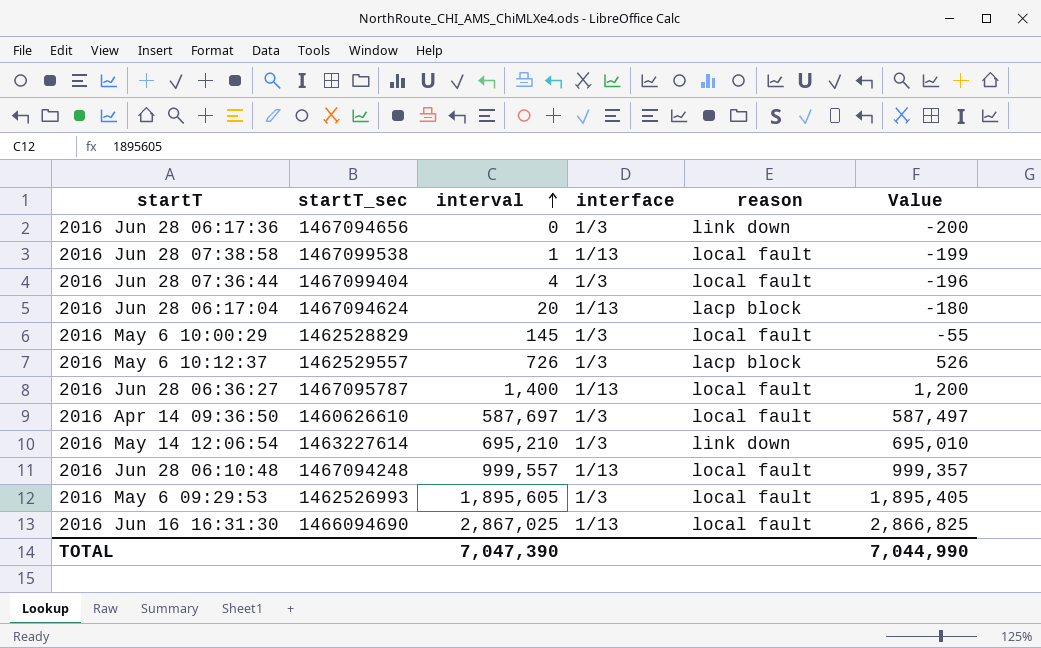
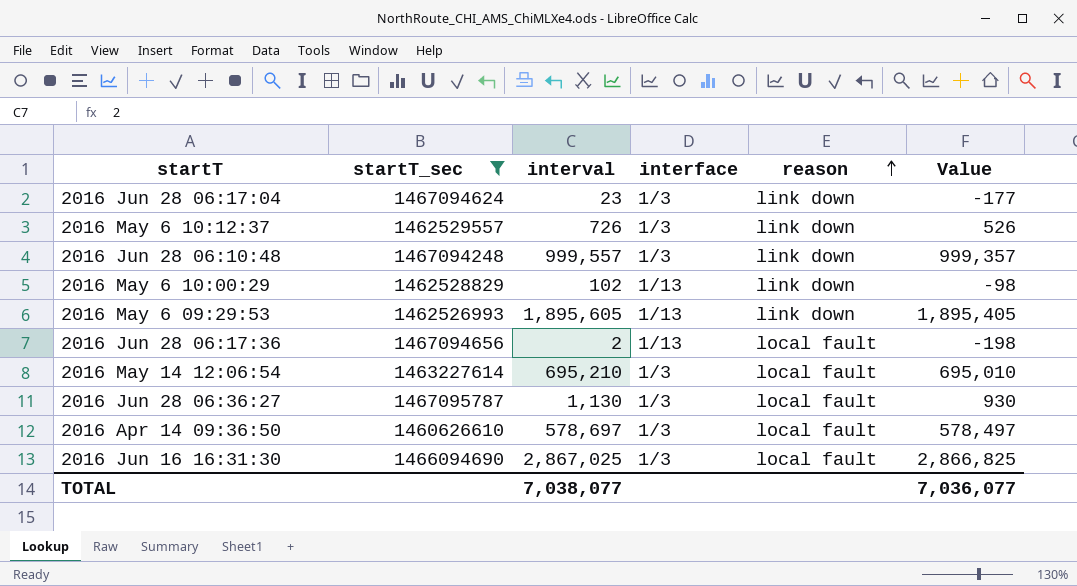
filter: none -> startT_sec <= 1467095787
row order: interval ascending -> reason ascending
2016 Jun 28 06:17:04 | interval: 20 -> 23
2016 Jun 28 06:17:04 | interface: 1/13 -> 1/3
2016 Jun 28 06:17:04 | reason: lacp block -> link down
2016 Jun 28 06:17:04 | Value: -180 -> -177
2016 May 6 10:12:37 | reason: lacp block -> link down
2016 Jun 28 06:10:48 | interface: 1/13 -> 1/3
2016 Jun 28 06:10:48 | reason: local fault -> link down
2016 May 6 10:00:29 | interval: 145 -> 102
2016 May 6 10:00:29 | interface: 1/3 -> 1/13
2016 May 6 10:00:29 | reason: local fault -> link down
2016 May 6 10:00:29 | Value: -55 -> -98
2016 May 6 09:29:53 | interface: 1/3 -> 1/13
2016 May 6 09:29:53 | reason: local fault -> link down
2016 Jun 28 06:17:36 | interval: 0 -> 2
2016 Jun 28 06:17:36 | interface: 1/3 -> 1/13
2016 Jun 28 06:17:36 | reason: link down -> local fault
2016 Jun 28 06:17:36 | Value: -200 -> -198
2016 May 14 12:06:54 | reason: link down -> local fault
2016 Jun 28 06:36:27 | interval: 1,400 -> 1,130
2016 Jun 28 06:36:27 | interface: 1/13 -> 1/3
2016 Jun 28 06:36:27 | Value: 1,200 -> 930
2016 Apr 14 09:36:50 | interval: 587,697 -> 578,697
2016 Apr 14 09:36:50 | Value: 587,497 -> 578,497
2016 Jun 16 16:31:30 | interface: 1/13 -> 1/3
TOTAL | interval: 7,047,390 -> 7,038,077
TOTAL | Value: 7,044,990 -> 7,036,077

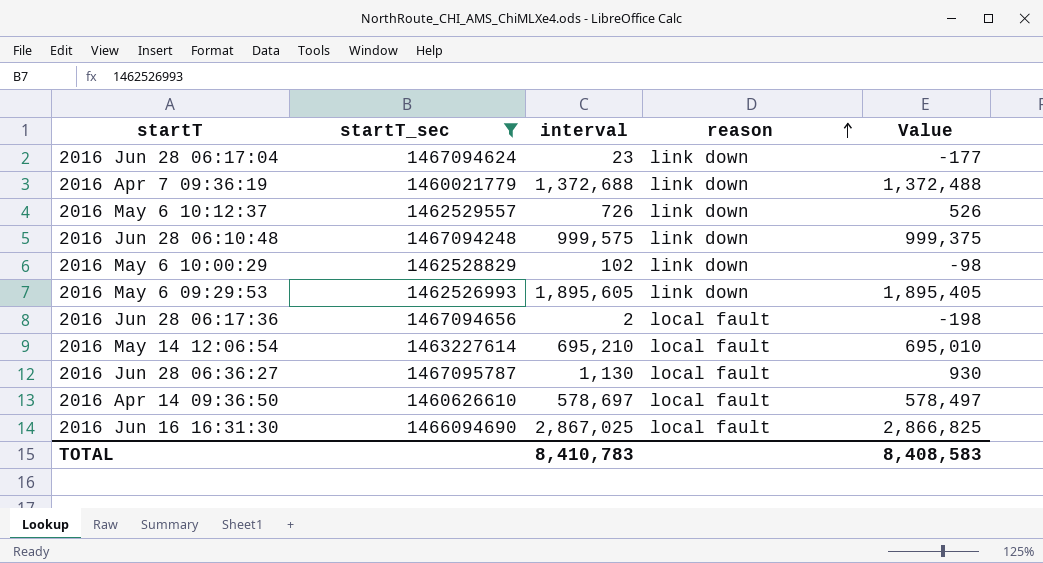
column interface | position: 4 -> none
row 2016 Apr 7 09:36:19: none -> 1460021779 | 1,372,688 | link down | 1,372,488
2016 Jun 28 06:10:48 | interval: 999,557 -> 999,575
2016 Jun 28 06:10:48 | Value: 999,357 -> 999,375
TOTAL | interval: 7,038,077 -> 8,410,783
TOTAL | Value: 7,036,077 -> 8,408,583

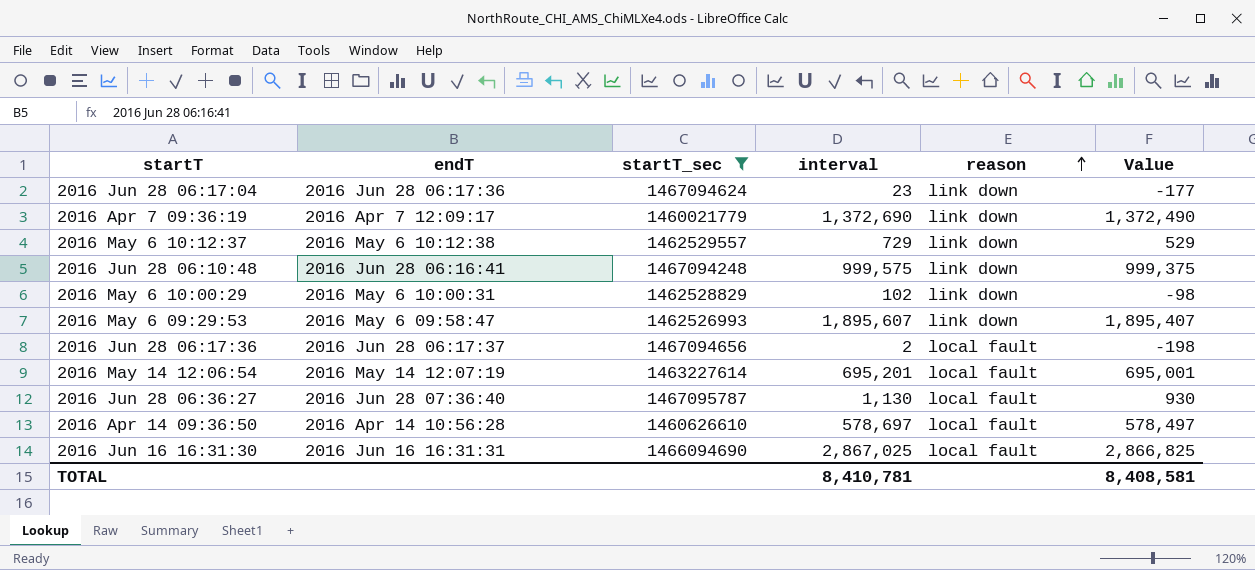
column endT | position: none -> 2
2016 Apr 7 09:36:19 | interval: 1,372,688 -> 1,372,690
2016 Apr 7 09:36:19 | Value: 1,372,488 -> 1,372,490
2016 May 6 10:12:37 | interval: 726 -> 729
2016 May 6 10:12:37 | Value: 526 -> 529
2016 May 6 09:29:53 | interval: 1,895,605 -> 1,895,607
2016 May 6 09:29:53 | Value: 1,895,405 -> 1,895,407
2016 May 14 12:06:54 | interval: 695,210 -> 695,201
2016 May 14 12:06:54 | Value: 695,010 -> 695,001
TOTAL | interval: 8,410,783 -> 8,410,781
TOTAL | Value: 8,408,583 -> 8,408,581

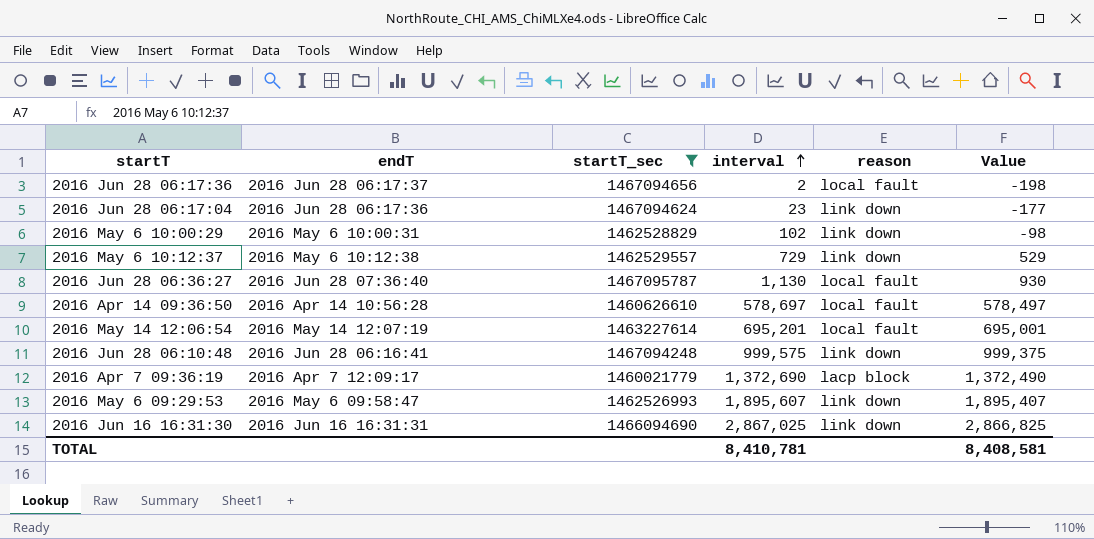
row order: reason ascending -> interval ascending
2016 Apr 7 09:36:19 | reason: link down -> lacp block
2016 Jun 16 16:31:30 | reason: local fault -> link down

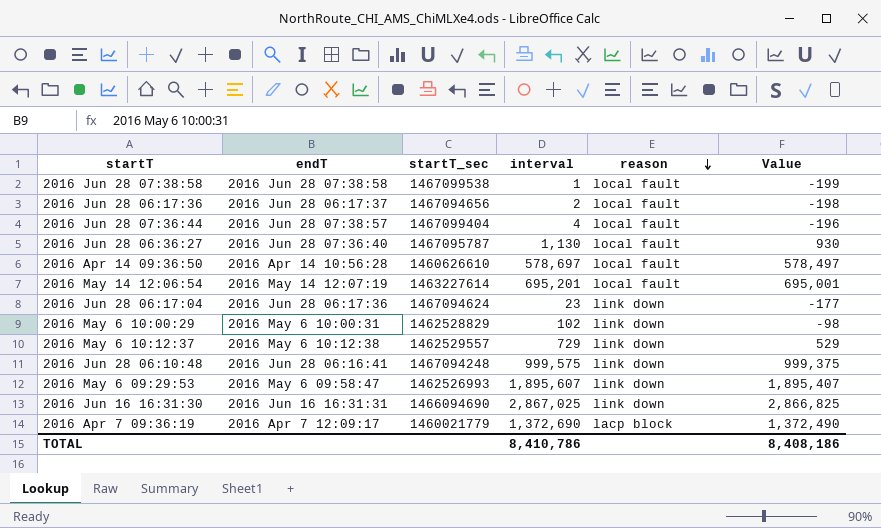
filter: startT_sec <= 1467095787 -> none
row order: interval ascending -> reason descending
TOTAL | interval: 8,410,781 -> 8,410,786
TOTAL | Value: 8,408,581 -> 8,408,186

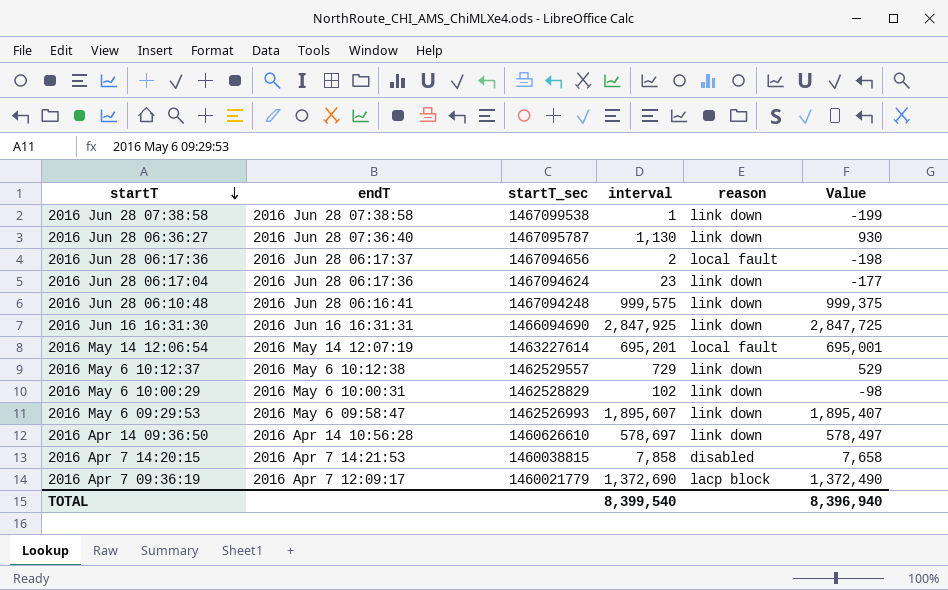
row order: reason descending -> startT descending
row 2016 Jun 28 07:36:44: 2016 Jun 28 07:38:57 | 1467099404 | 4 | local fault | -196 -> none
2016 Jun 28 07:38:58 | reason: local fault -> link down
2016 Jun 28 06:36:27 | reason: local fault -> link down
2016 Jun 16 16:31:30 | interval: 2,867,025 -> 2,847,925
2016 Jun 16 16:31:30 | Value: 2,866,825 -> 2,847,725
2016 Apr 14 09:36:50 | reason: local fault -> link down
row 2016 Apr 7 14:20:15: none -> 2016 Apr 7 14:21:53 | 1460038815 | 7,858 | disabled | 7,658
TOTAL | interval: 8,410,786 -> 8,399,540
TOTAL | Value: 8,408,186 -> 8,396,940

